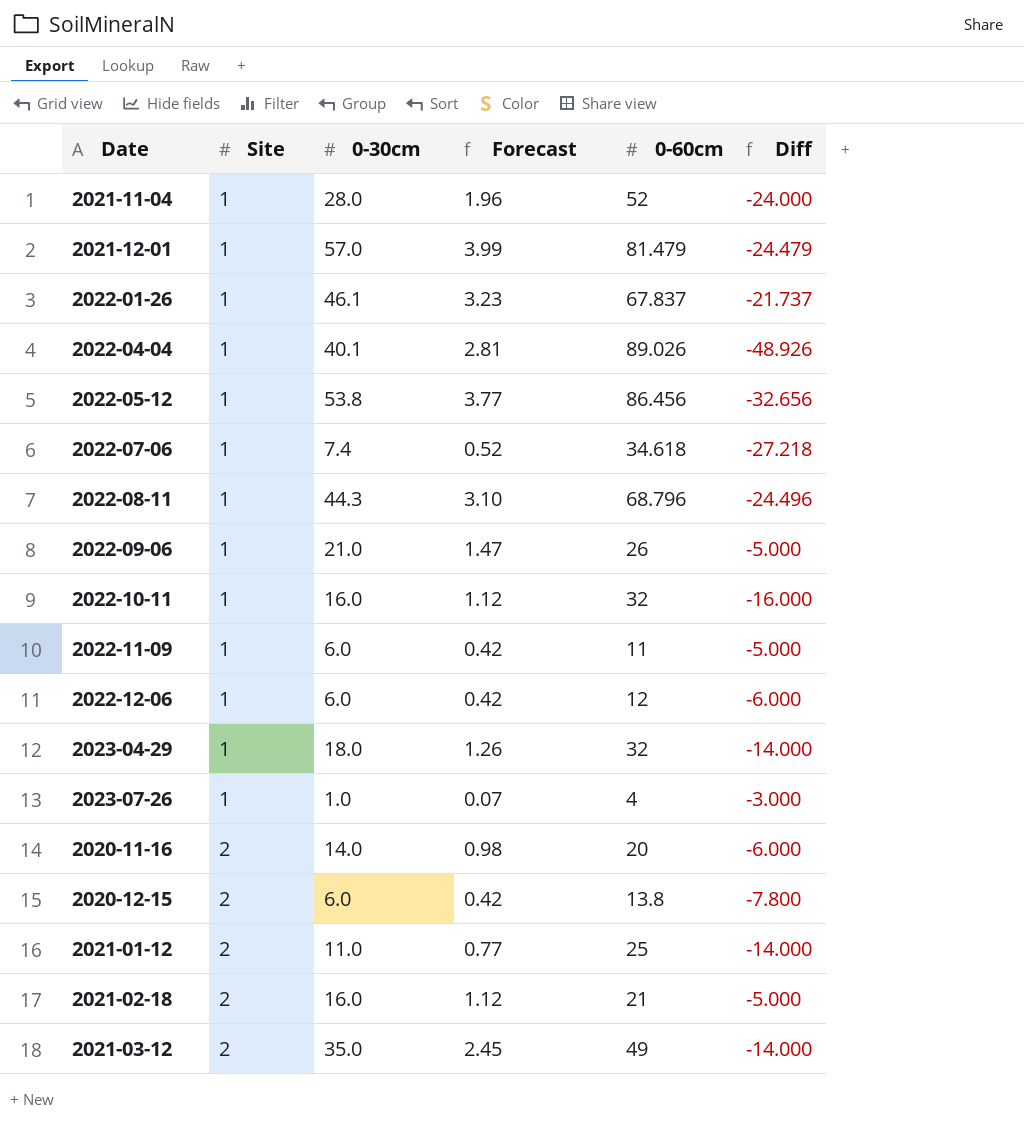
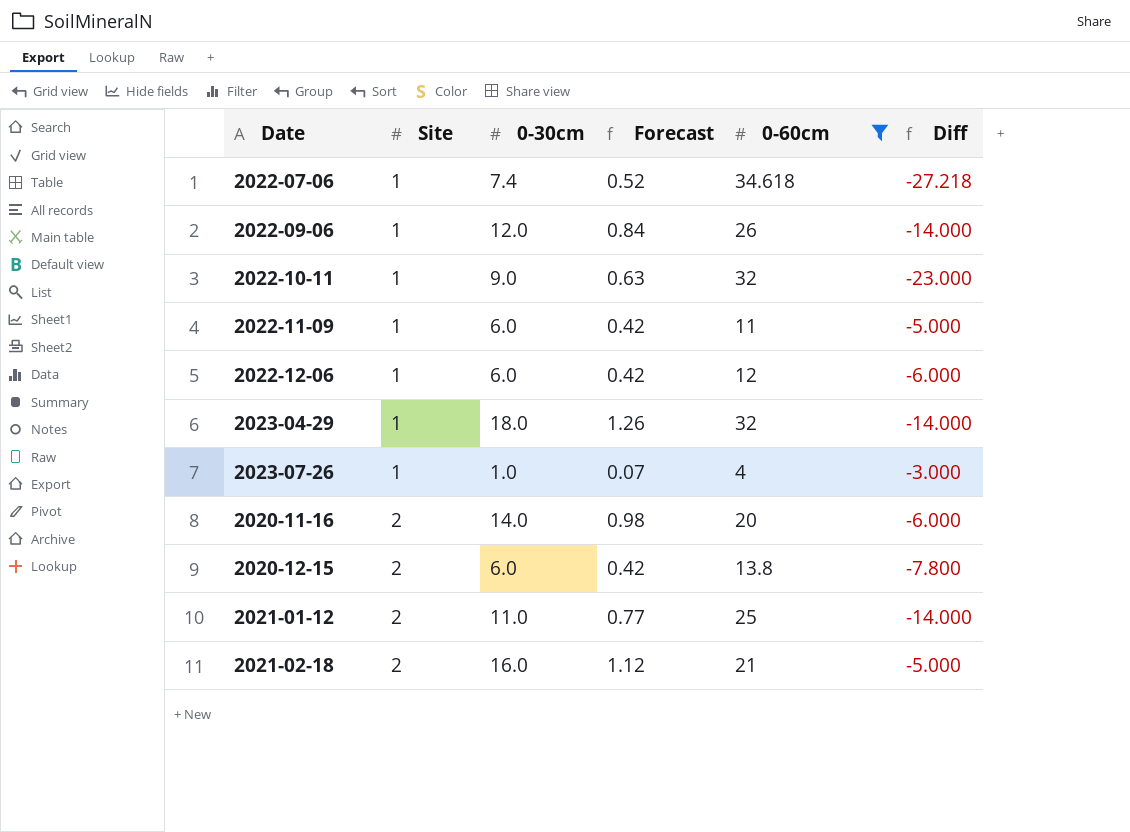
filter: none -> 0-60cm <= 34.618
2022-09-06 | 0-30cm: 21.0 -> 12.0
2022-09-06 | Forecast: 1.47 -> 0.84
2022-09-06 | Diff: -5.000 -> -14.000
2022-10-11 | 0-30cm: 16.0 -> 9.0
2022-10-11 | Forecast: 1.12 -> 0.63
2022-10-11 | Diff: -16.000 -> -23.000

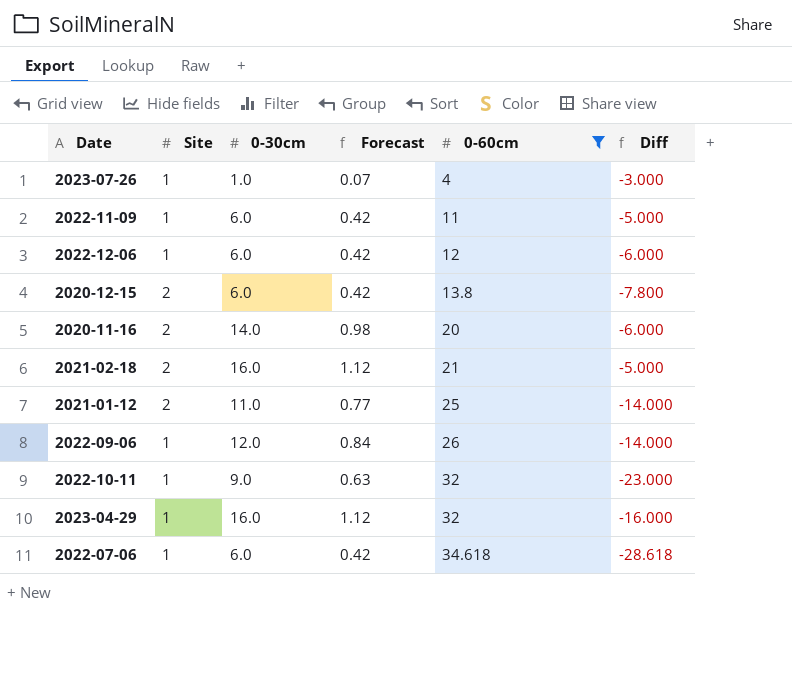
row order: Site ascending -> 0-60cm ascending
2023-04-29 | 0-30cm: 18.0 -> 16.0
2023-04-29 | Forecast: 1.26 -> 1.12
2023-04-29 | Diff: -14.000 -> -16.000
2022-07-06 | 0-30cm: 7.4 -> 6.0
2022-07-06 | Forecast: 0.52 -> 0.42
2022-07-06 | Diff: -27.218 -> -28.618

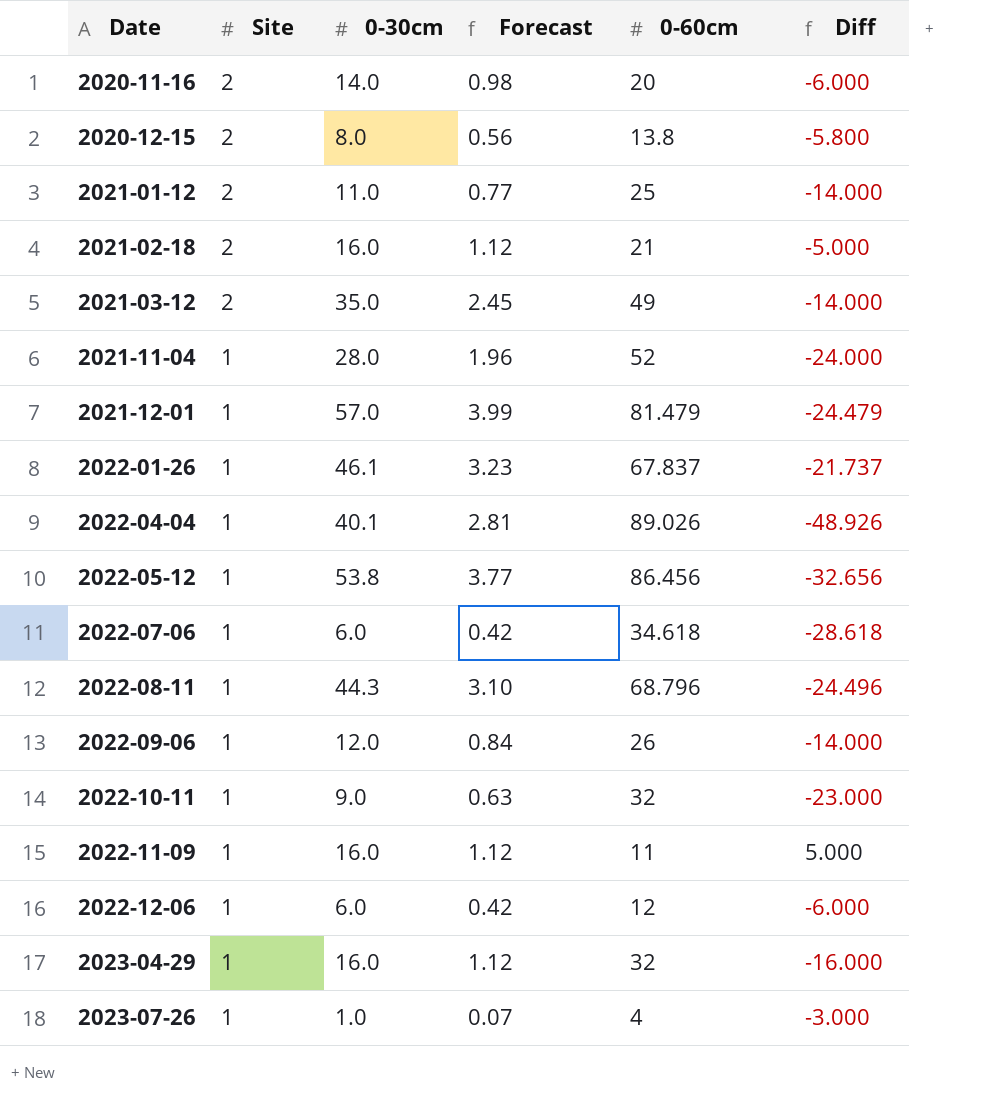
filter: 0-60cm <= 34.618 -> none
row order: 0-60cm ascending -> Date ascending
2020-12-15 | 0-30cm: 6.0 -> 8.0
2020-12-15 | Forecast: 0.42 -> 0.56
2020-12-15 | Diff: -7.800 -> -5.800
2022-11-09 | 0-30cm: 6.0 -> 16.0
2022-11-09 | Forecast: 0.42 -> 1.12
2022-11-09 | Diff: -5.000 -> 5.000

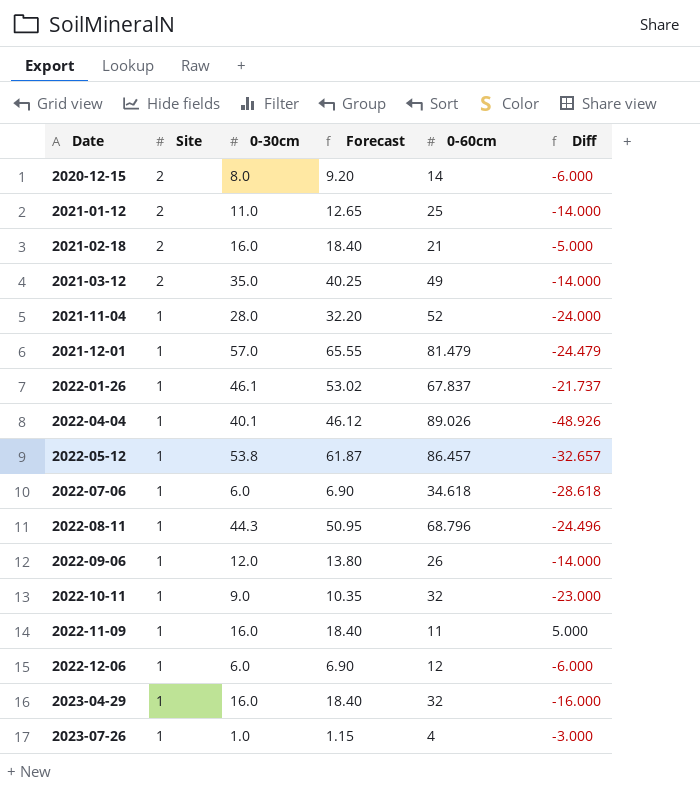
column Forecast | formula: [0-30cm] * 0.07 -> [0-30cm] * 1.15
row 2020-11-16: 2 | 14.0 | 0.98 | 20 | -6.000 -> none
2020-12-15 | 0-60cm: 13.8 -> 14
2020-12-15 | Diff: -5.800 -> -6.000
2022-05-12 | 0-60cm: 86.456 -> 86.457
2022-05-12 | Diff: -32.656 -> -32.657

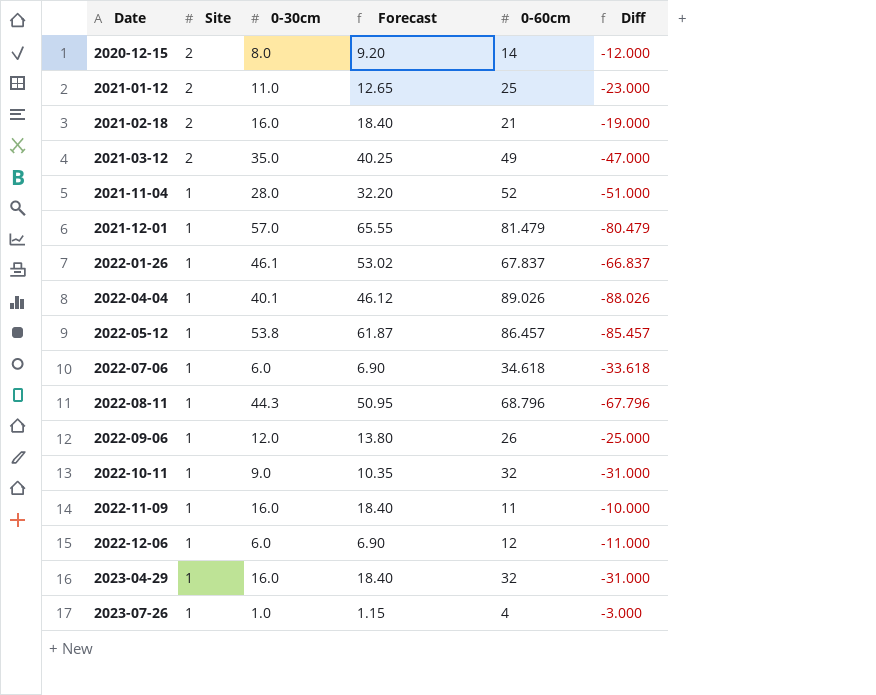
column Diff | formula: [0-30cm] - [0-60cm] -> [Site] - [0-60cm]

